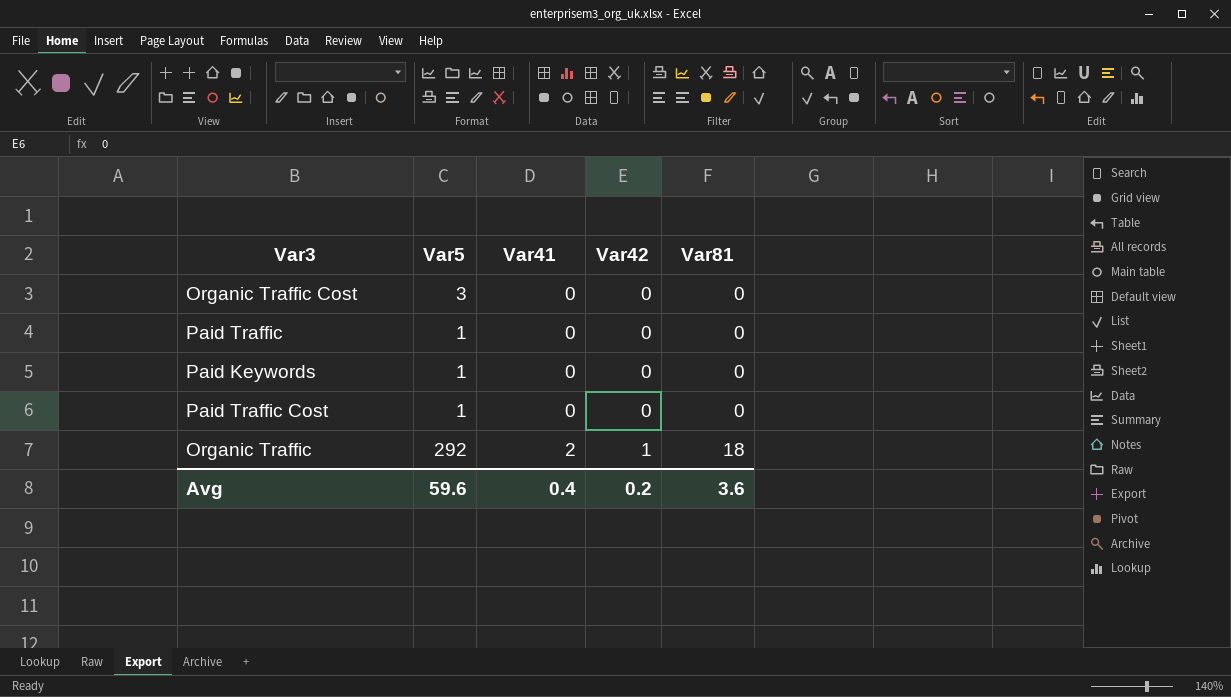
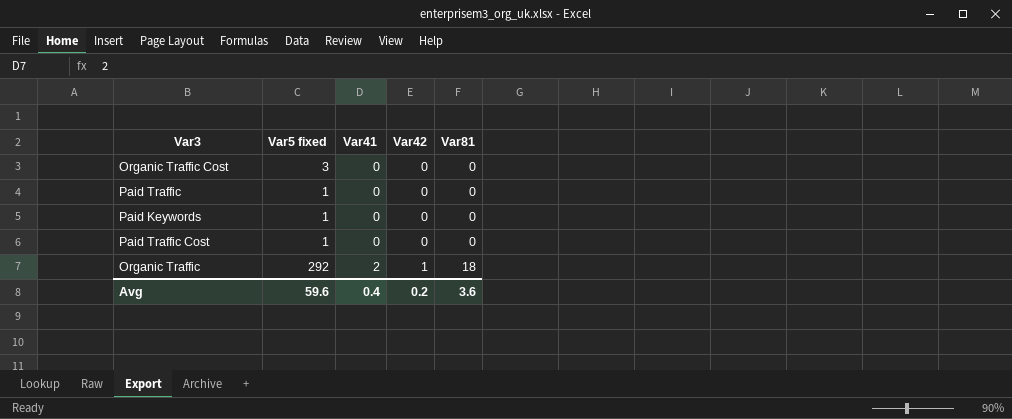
column name: Var5 -> Var5 fixed

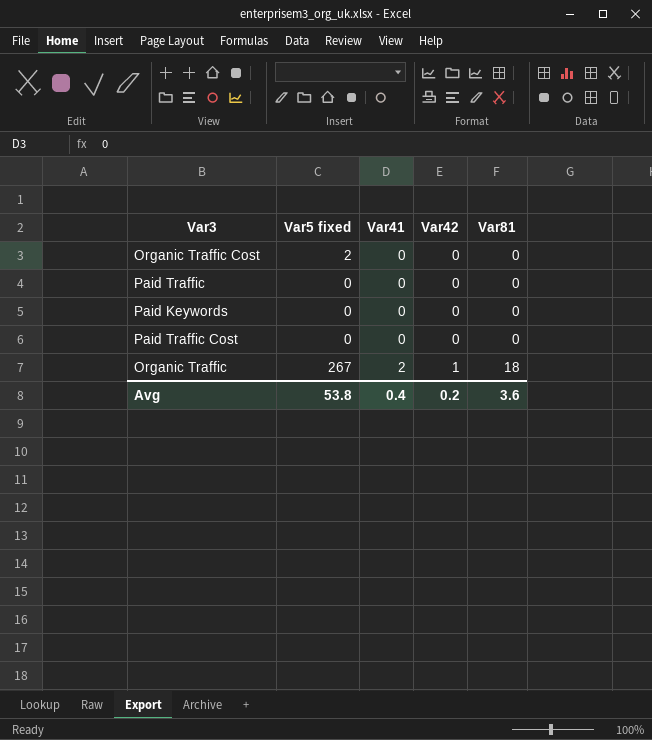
Organic Traffic Cost | Var5 fixed: 3 -> 2
Paid Traffic | Var5 fixed: 1 -> 0
Paid Keywords | Var5 fixed: 1 -> 0
Paid Traffic Cost | Var5 fixed: 1 -> 0
Organic Traffic | Var5 fixed: 292 -> 267
Avg | Var5 fixed: 59.6 -> 53.8

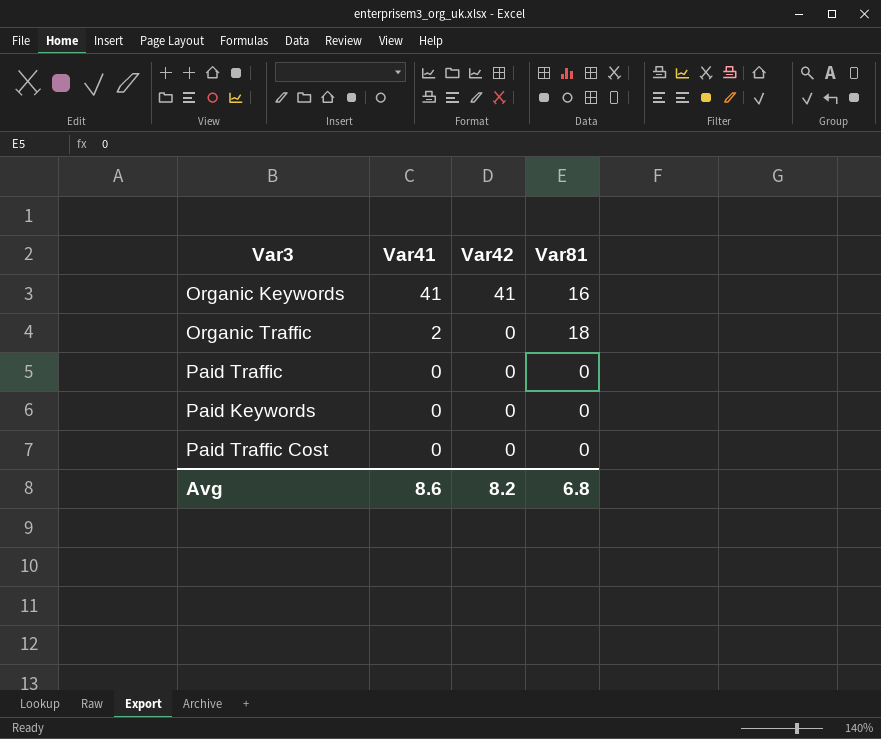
row order: Var41 ascending -> Var41 descending
column Var5 fixed | position: 2 -> none
row Organic Traffic Cost: 2 | 0 | 0 | 0 -> none
row Organic Keywords: none -> 41 | 41 | 16
Organic Traffic | Var42: 1 -> 0
Avg | Var41: 0.4 -> 8.6
Avg | Var42: 0.2 -> 8.2
Avg | Var81: 3.6 -> 6.8

